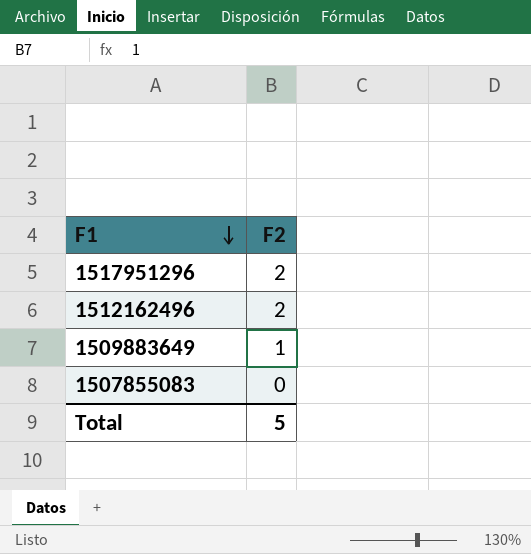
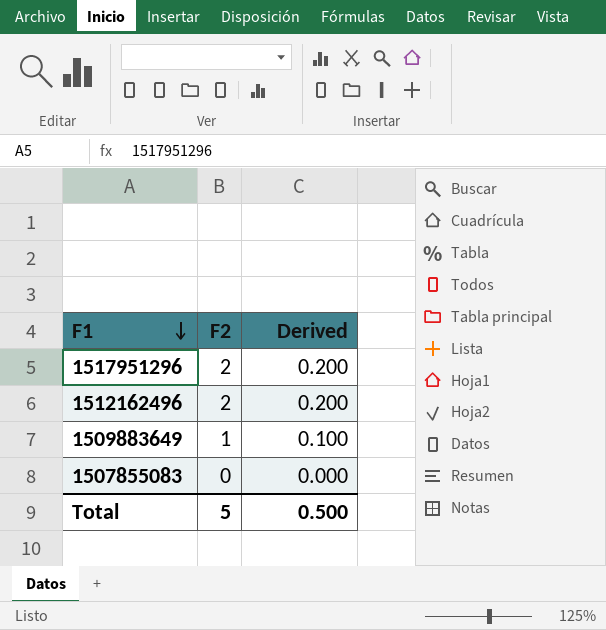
column Derived | formula: none -> [F2] * 0.1

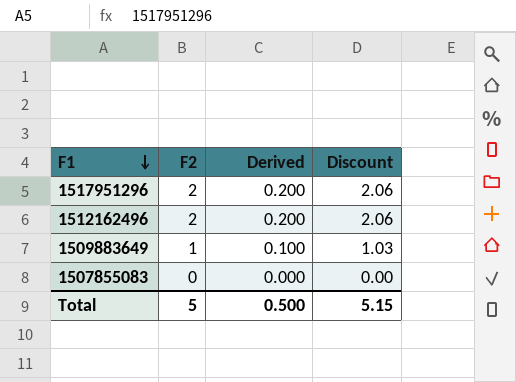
column Discount | formula: none -> [F2] * 1.03

